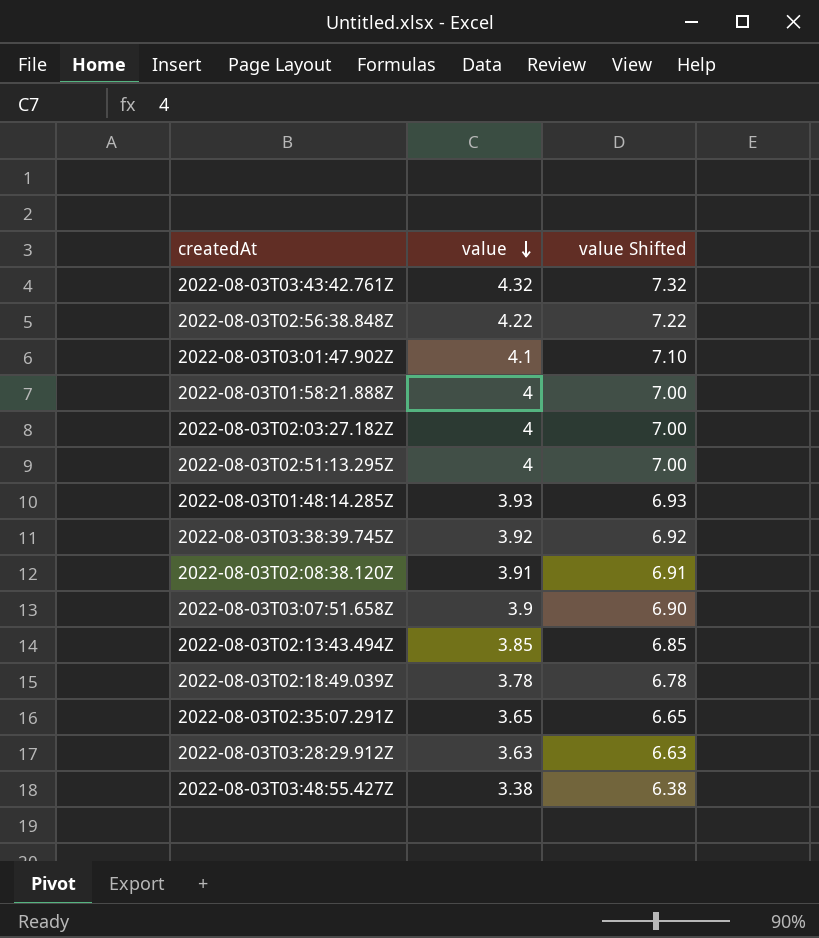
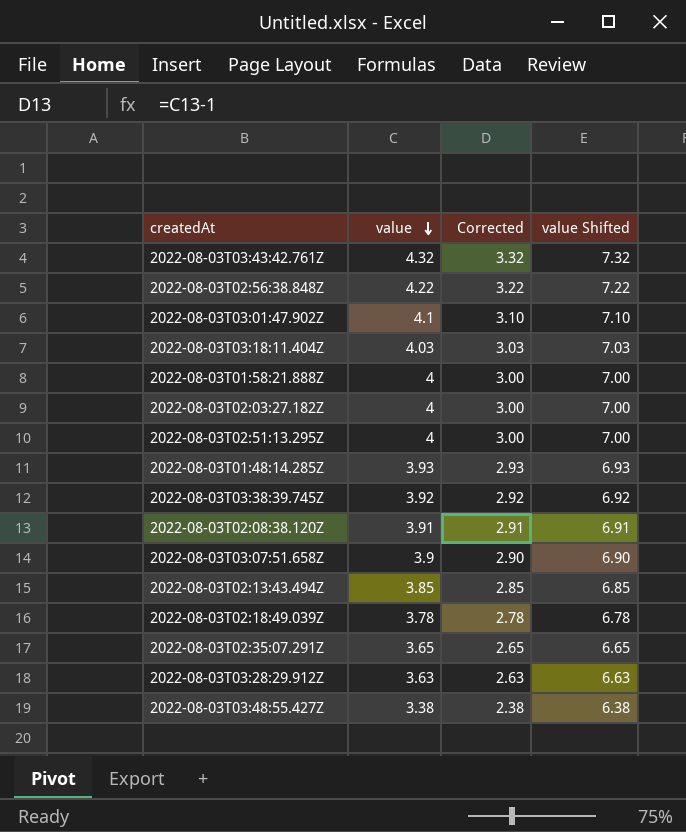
column Corrected | formula: none -> [value] - 1
row 2022-08-03T03:18:11.404Z: none -> 4.03 | 3.03 | 7.03

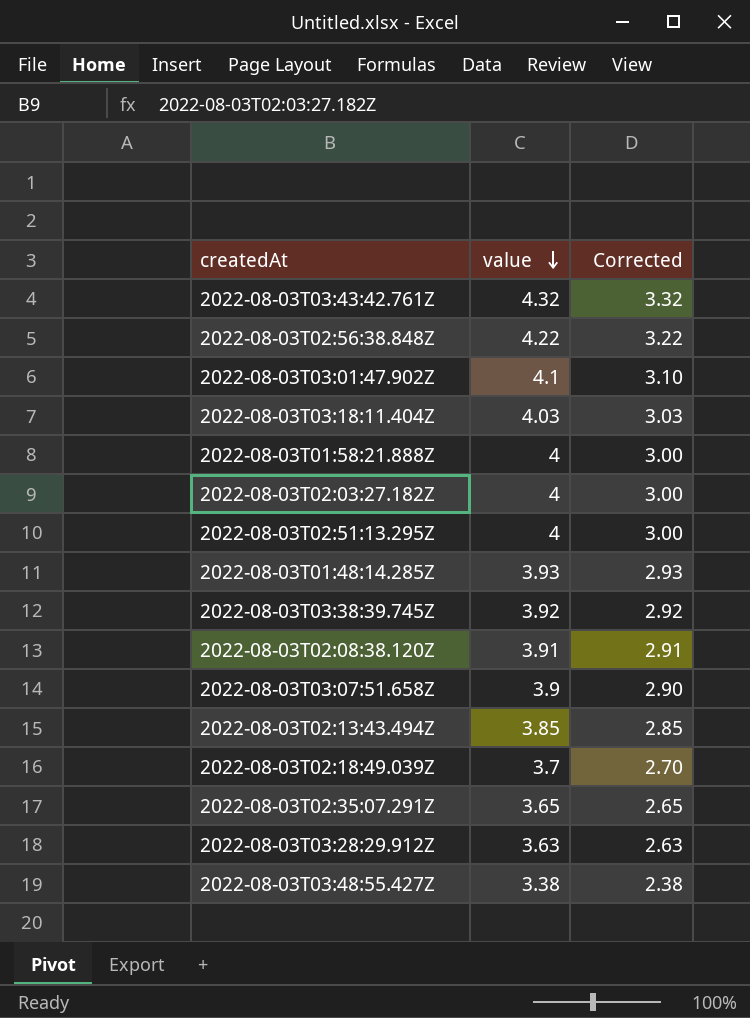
column value Shifted | formula: [value] + 3 -> none
2022-08-03T02:18:49.039Z | value: 3.78 -> 3.7
2022-08-03T02:18:49.039Z | Corrected: 2.78 -> 2.70

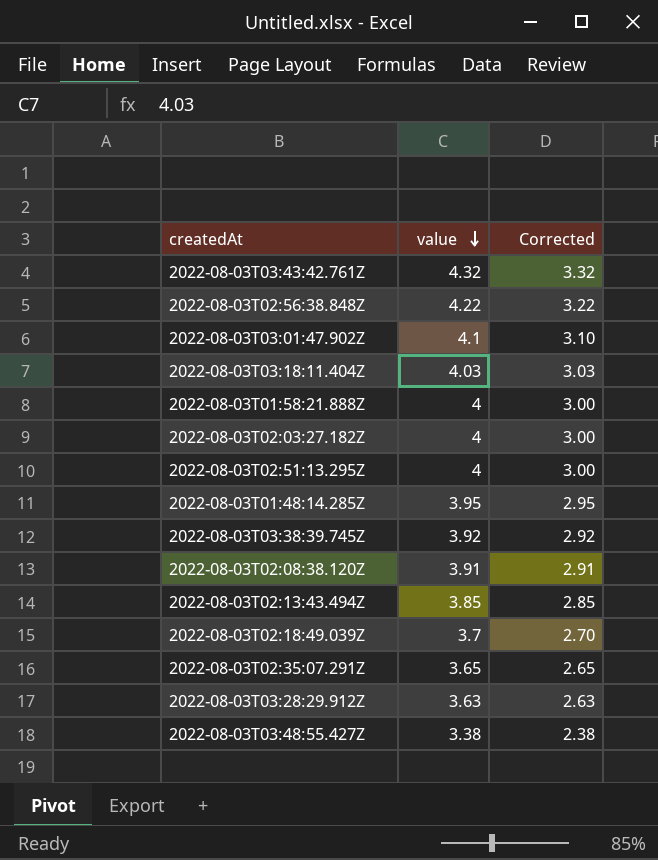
row 2022-08-03T03:07:51.658Z: 3.9 | 2.90 -> none
2022-08-03T01:48:14.285Z | value: 3.93 -> 3.95
2022-08-03T01:48:14.285Z | Corrected: 2.93 -> 2.95

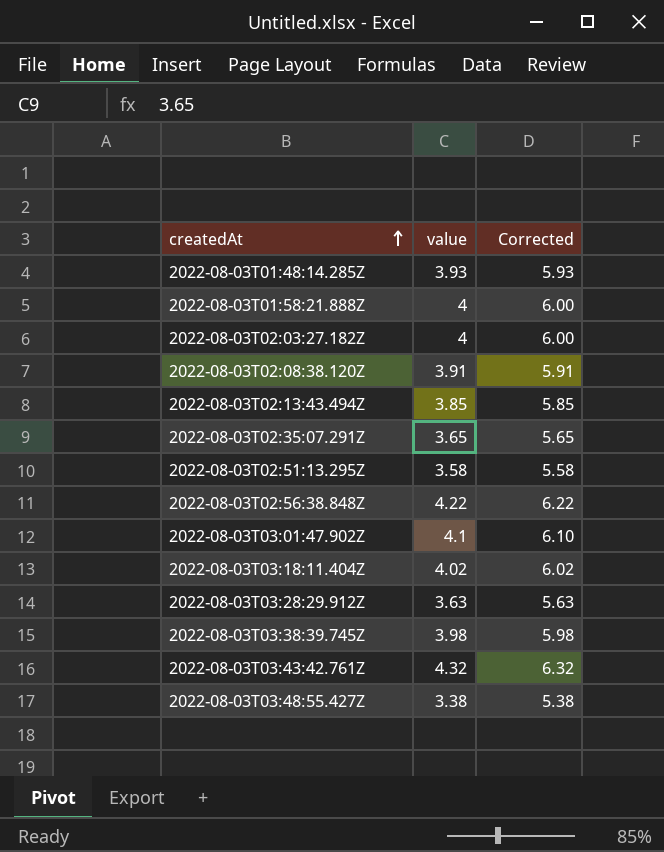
row order: value descending -> createdAt ascending
column Corrected | formula: [value] - 1 -> [value] + 2
row 2022-08-03T02:18:49.039Z: 3.7 | 2.70 -> none
2022-08-03T01:48:14.285Z | value: 3.95 -> 3.93
2022-08-03T02:51:13.295Z | value: 4 -> 3.58
2022-08-03T03:18:11.404Z | value: 4.03 -> 4.02
2022-08-03T03:38:39.745Z | value: 3.92 -> 3.98

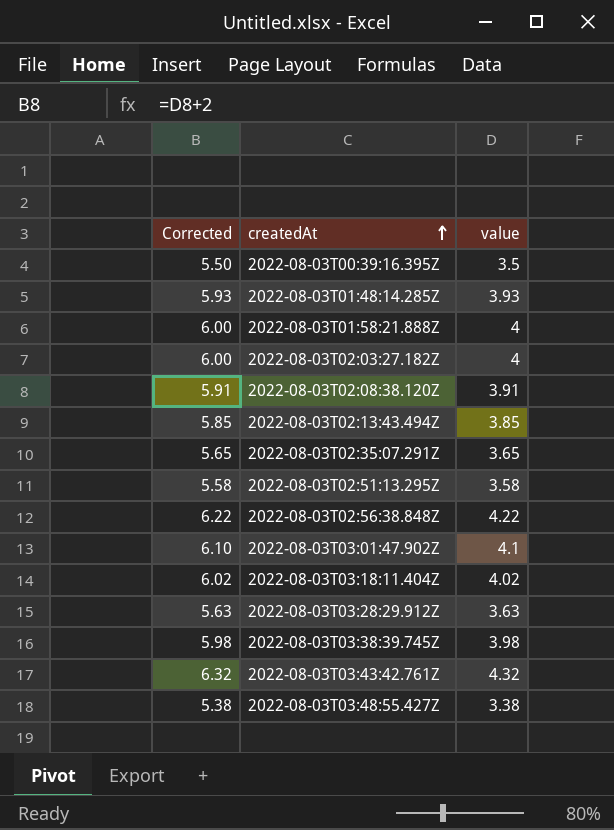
column Corrected | position: 3 -> 1
row 2022-08-03T00:39:16.395Z: none -> 5.50 | 3.5

